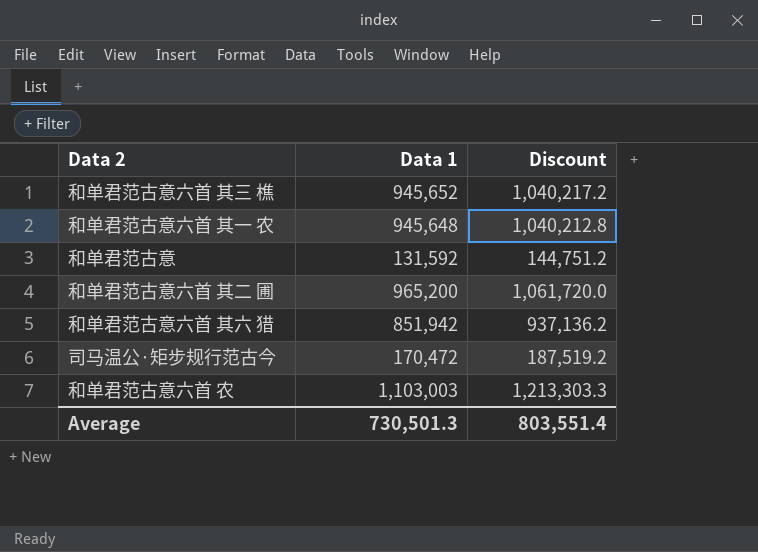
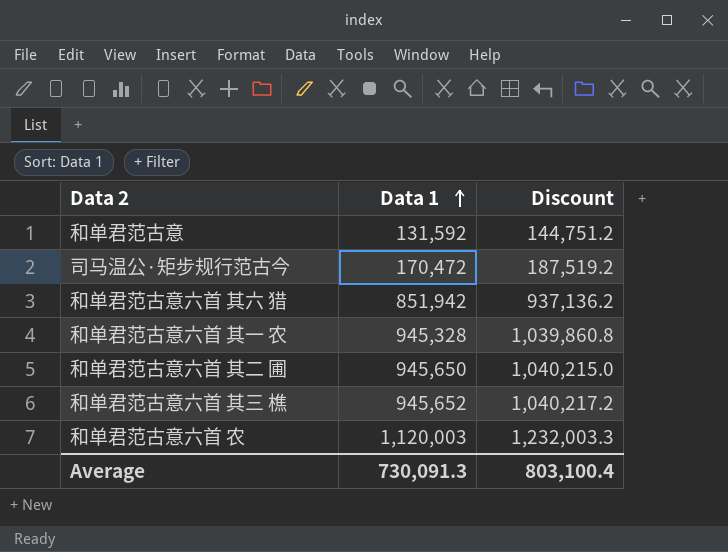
row order: none -> Data 1 ascending
和单君范古意六首 其一 农 | Data 1: 945,648 -> 945,328
和单君范古意六首 其一 农 | Discount: 1,040,212.8 -> 1,039,860.8
和单君范古意六首 其二 圃 | Data 1: 965,200 -> 945,650
和单君范古意六首 其二 圃 | Discount: 1,061,720.0 -> 1,040,215.0
和单君范古意六首 农 | Data 1: 1,103,003 -> 1,120,003
和单君范古意六首 农 | Discount: 1,213,303.3 -> 1,232,003.3
Average | Data 1: 730,501.3 -> 730,091.3
Average | Discount: 803,551.4 -> 803,100.4

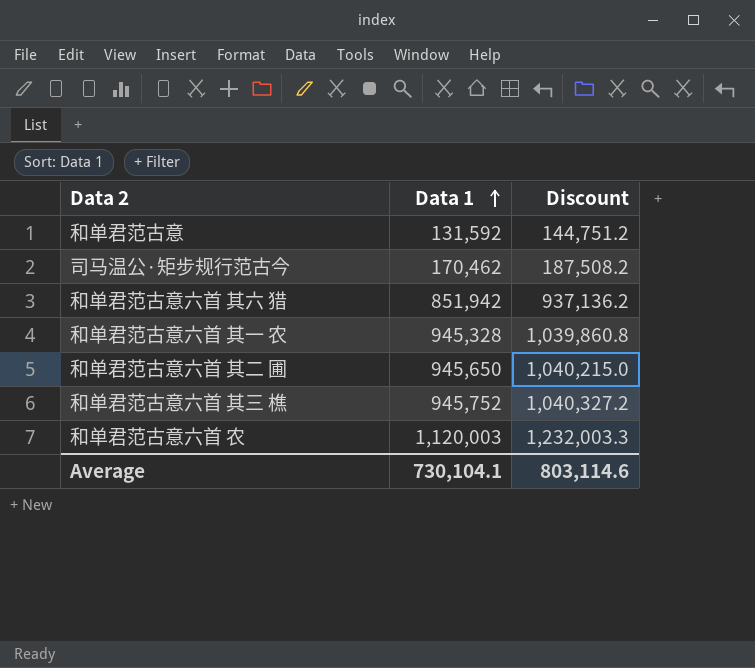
司马温公·矩步规行范古今 | Data 1: 170,472 -> 170,462
司马温公·矩步规行范古今 | Discount: 187,519.2 -> 187,508.2
和单君范古意六首 其三 樵 | Data 1: 945,652 -> 945,752
和单君范古意六首 其三 樵 | Discount: 1,040,217.2 -> 1,040,327.2
Average | Data 1: 730,091.3 -> 730,104.1
Average | Discount: 803,100.4 -> 803,114.6

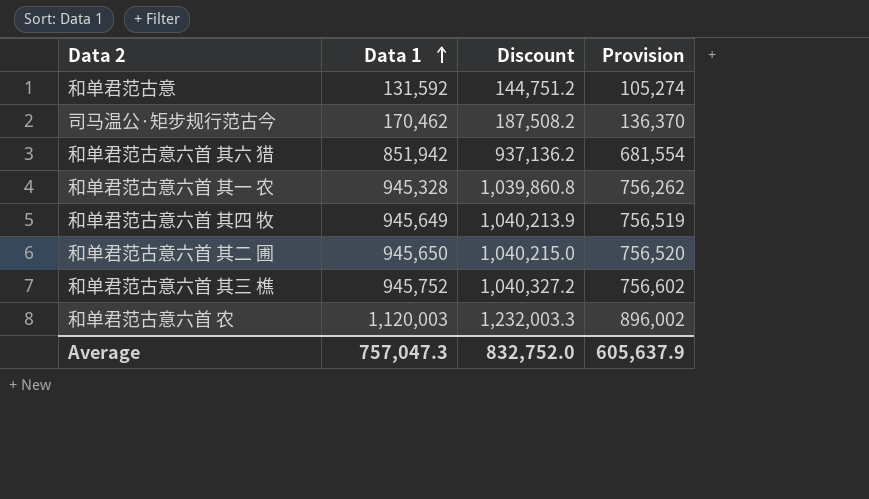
column Provision | formula: none -> [Data 1] * 0.8
row 和单君范古意六首 其四 牧: none -> 945,649 | 1,040,213.9 | 756,519
Average | Data 1: 730,104.1 -> 757,047.3
Average | Discount: 803,114.6 -> 832,752.0

